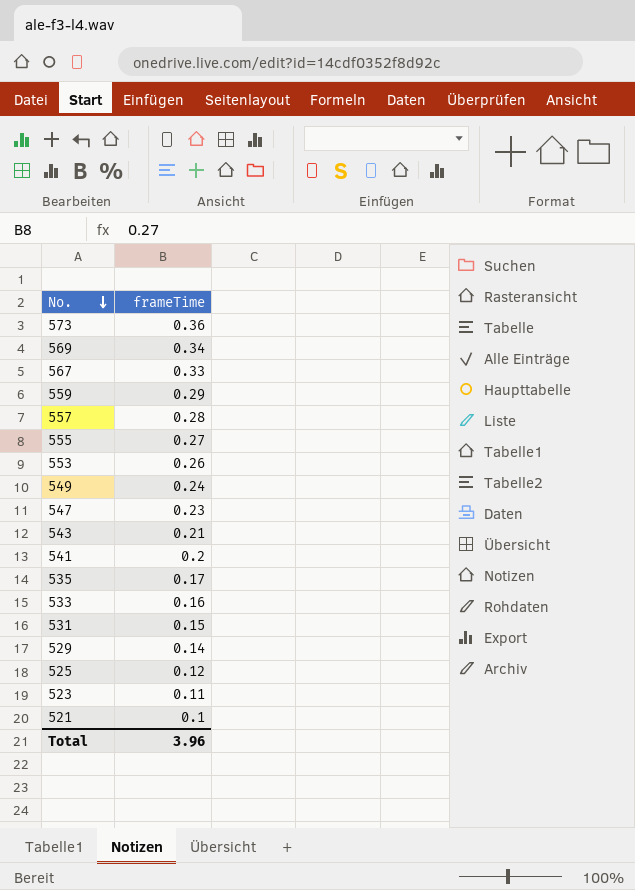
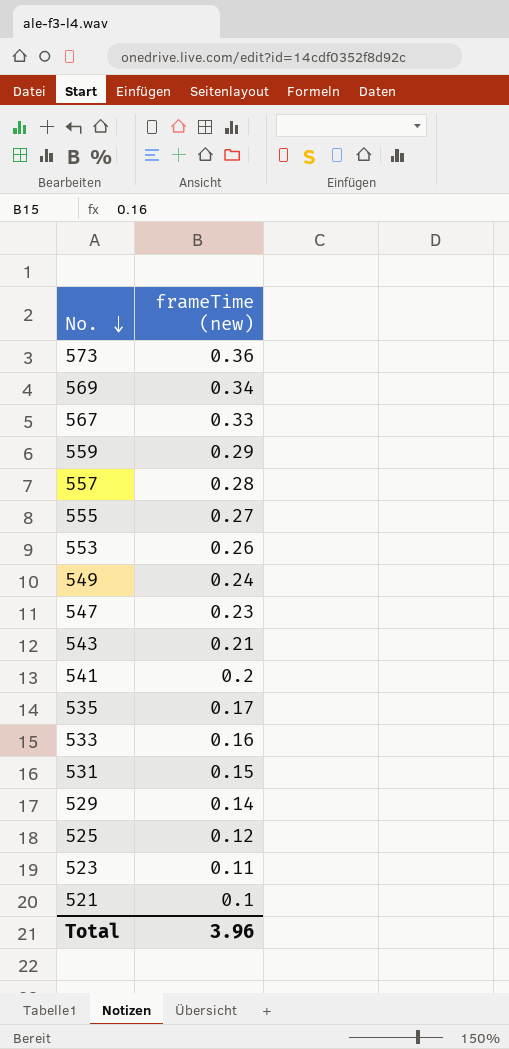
column name: frameTime -> frameTime (new)

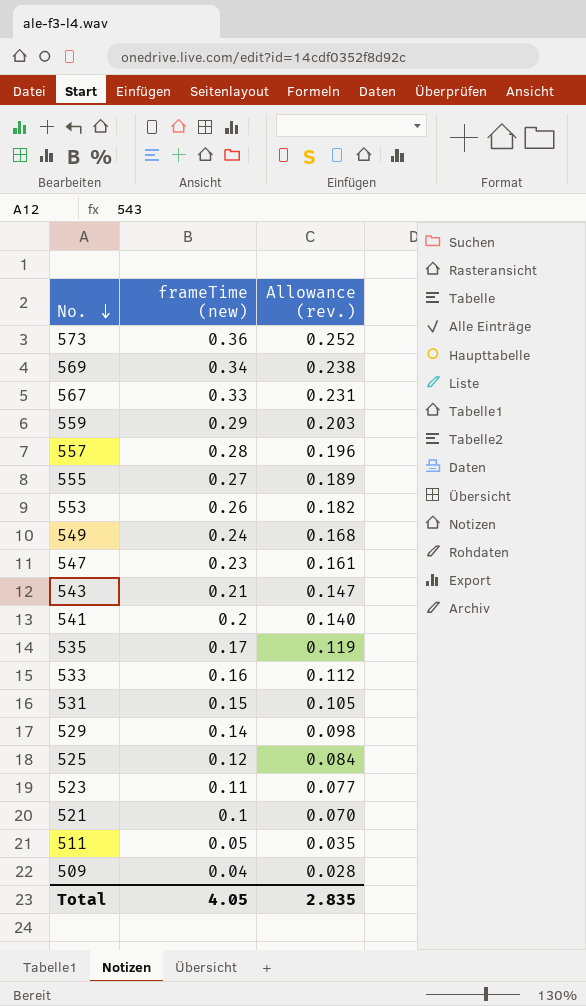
column Allowance (rev.) | formula: none -> [frameTime (new)] * 0.7
row 511: none -> 0.05 | 0.035
row 509: none -> 0.04 | 0.028
Total | frameTime (new): 3.96 -> 4.05

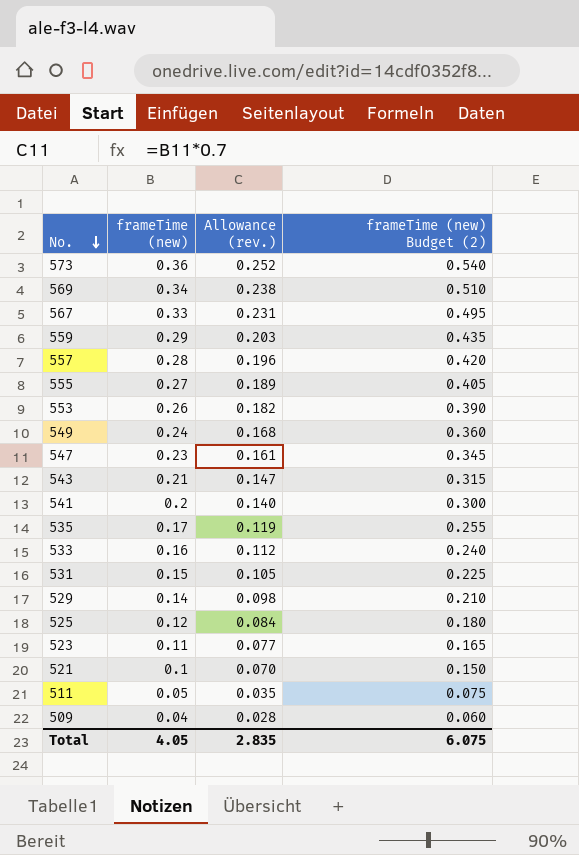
column frameTime (new) Budget (2) | formula: none -> [frameTime (new)] * 1.5

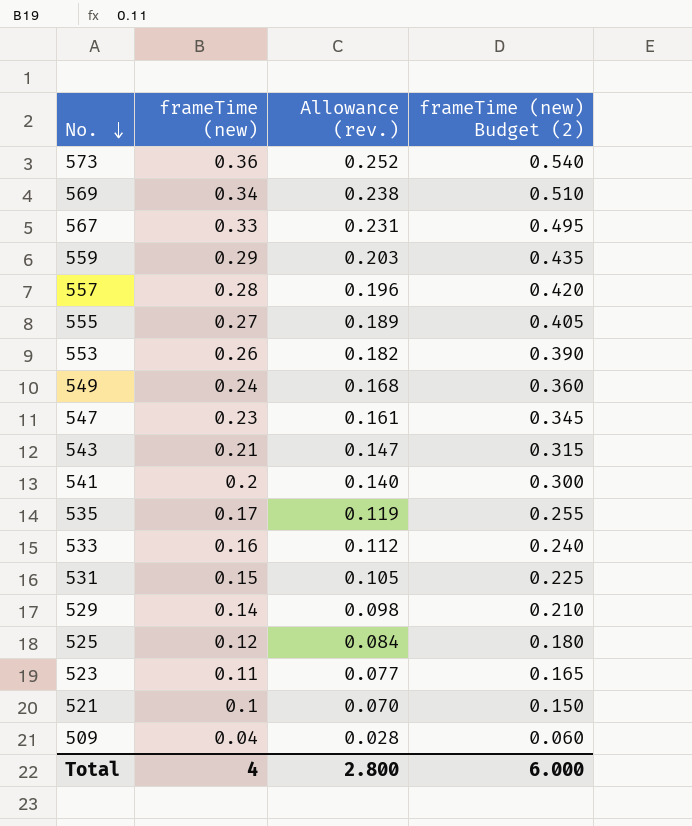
row 511: 0.05 | 0.035 | 0.075 -> none
Total | frameTime (new): 4.05 -> 4
Total | Allowance (rev.): 2.835 -> 2.800
Total | frameTime (new) Budget (2): 6.075 -> 6.000

